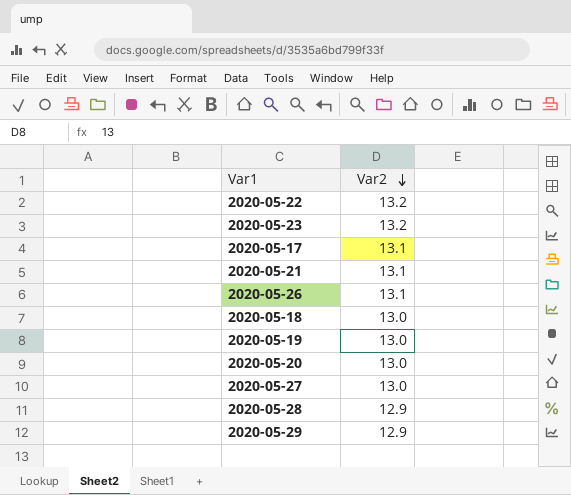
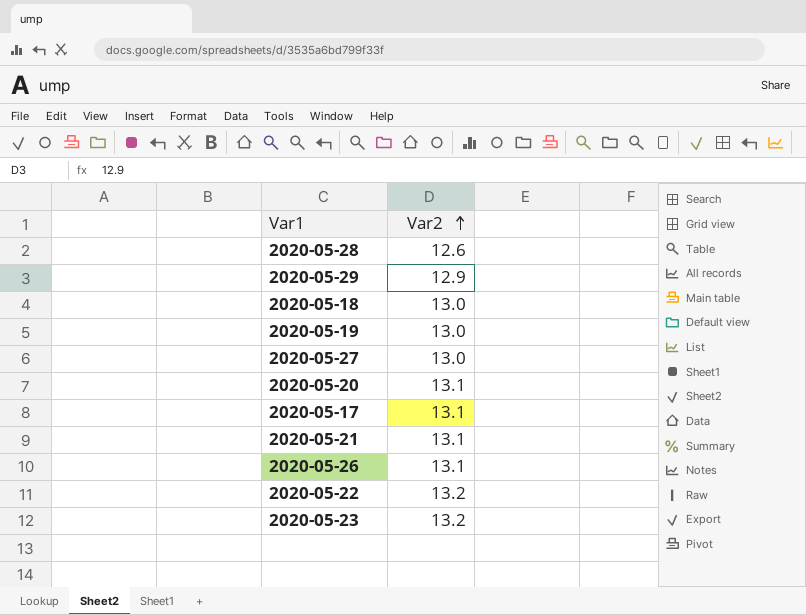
row order: Var2 descending -> Var2 ascending
2020-05-28 | Var2: 12.9 -> 12.6
2020-05-20 | Var2: 13.0 -> 13.1

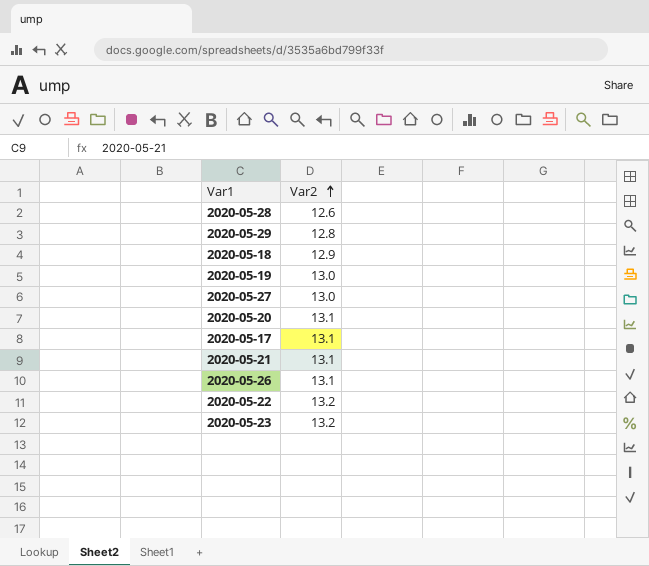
2020-05-29 | Var2: 12.9 -> 12.8
2020-05-18 | Var2: 13.0 -> 12.9

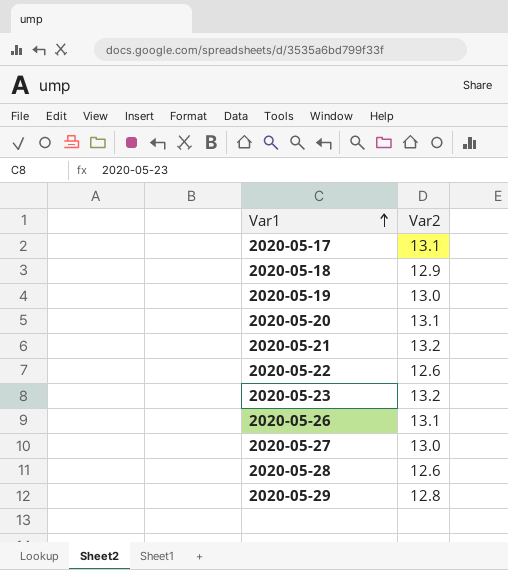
row order: Var2 ascending -> Var1 ascending
2020-05-21 | Var2: 13.1 -> 13.2
2020-05-22 | Var2: 13.2 -> 12.6

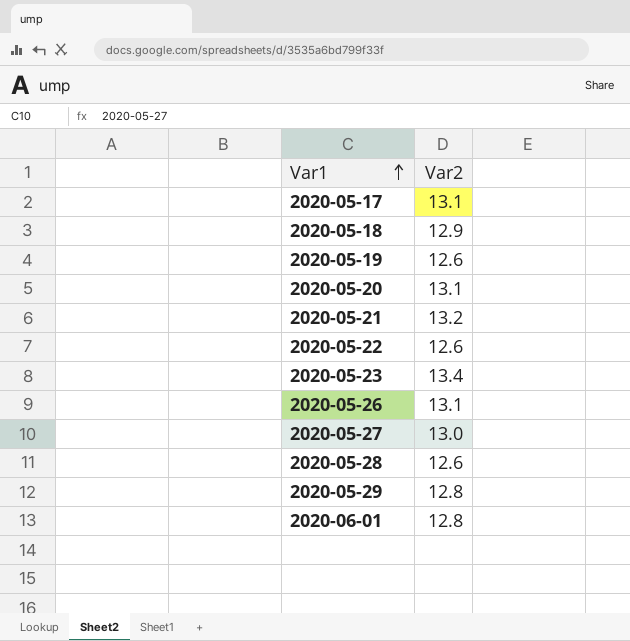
2020-05-19 | Var2: 13.0 -> 12.6
2020-05-23 | Var2: 13.2 -> 13.4
row 2020-06-01: none -> 12.8

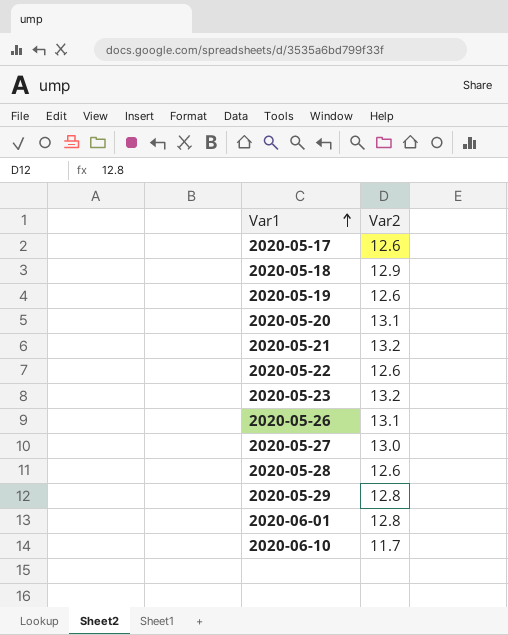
2020-05-17 | Var2: 13.1 -> 12.6
2020-05-23 | Var2: 13.4 -> 13.2
row 2020-06-10: none -> 11.7

